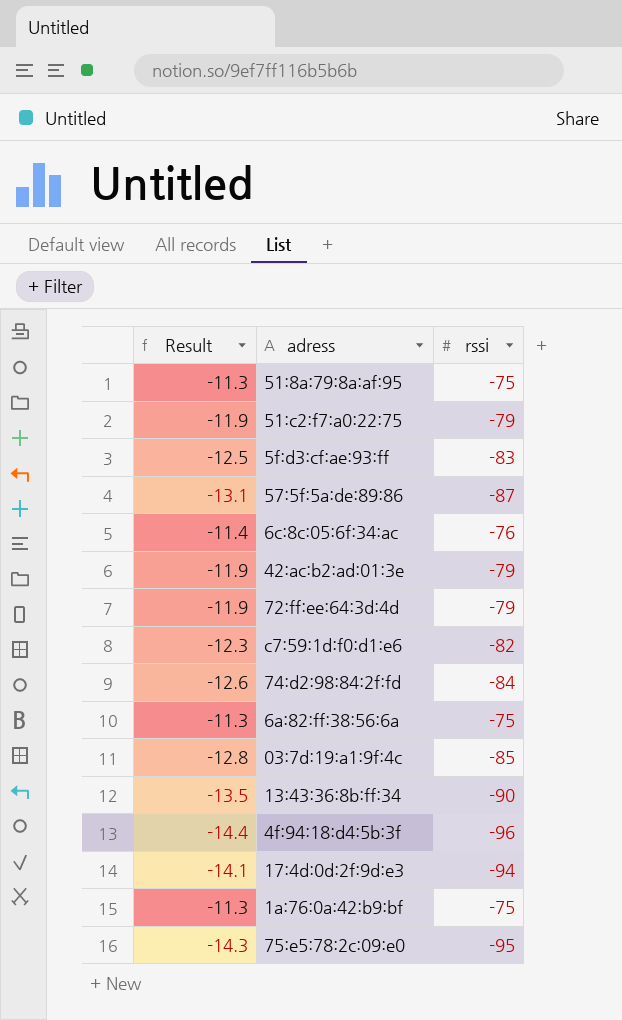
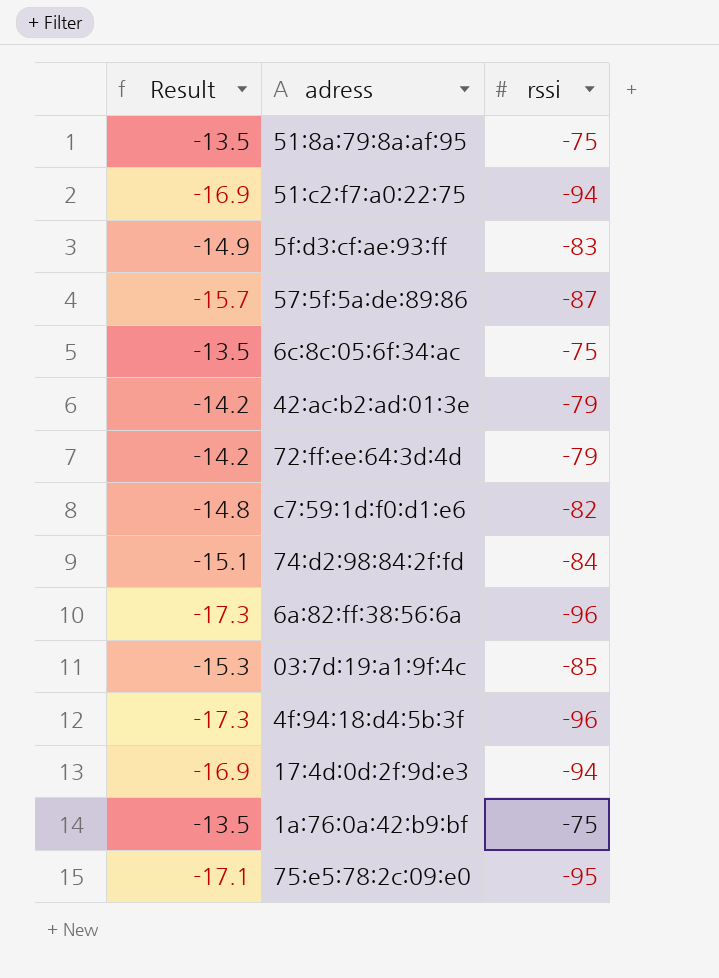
column Result | formula: [rssi] * 0.15 -> [rssi] * 0.18
row 13:43:36:8b:ff:34: -13.5 | -90 -> none
51:c2:f7:a0:22:75 | rssi: -79 -> -94
6c:8c:05:6f:34:ac | rssi: -76 -> -75
6a:82:ff:38:56:6a | rssi: -75 -> -96

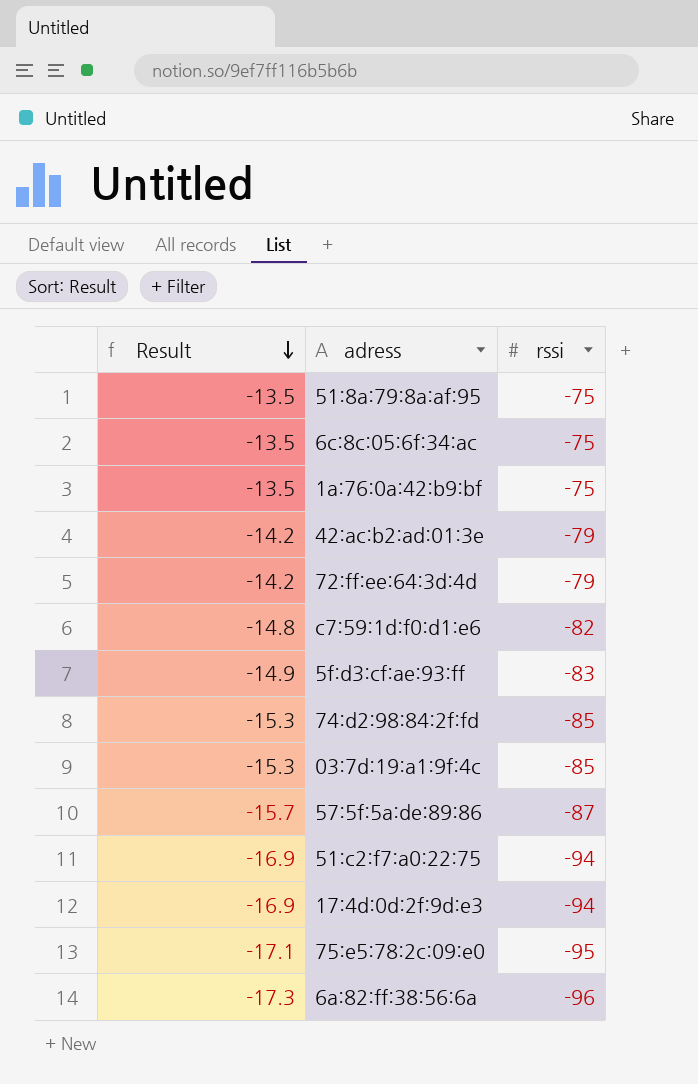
row order: none -> Result descending
row 4f:94:18:d4:5b:3f: -17.3 | -96 -> none
74:d2:98:84:2f:fd | Result: -15.1 -> -15.3
74:d2:98:84:2f:fd | rssi: -84 -> -85

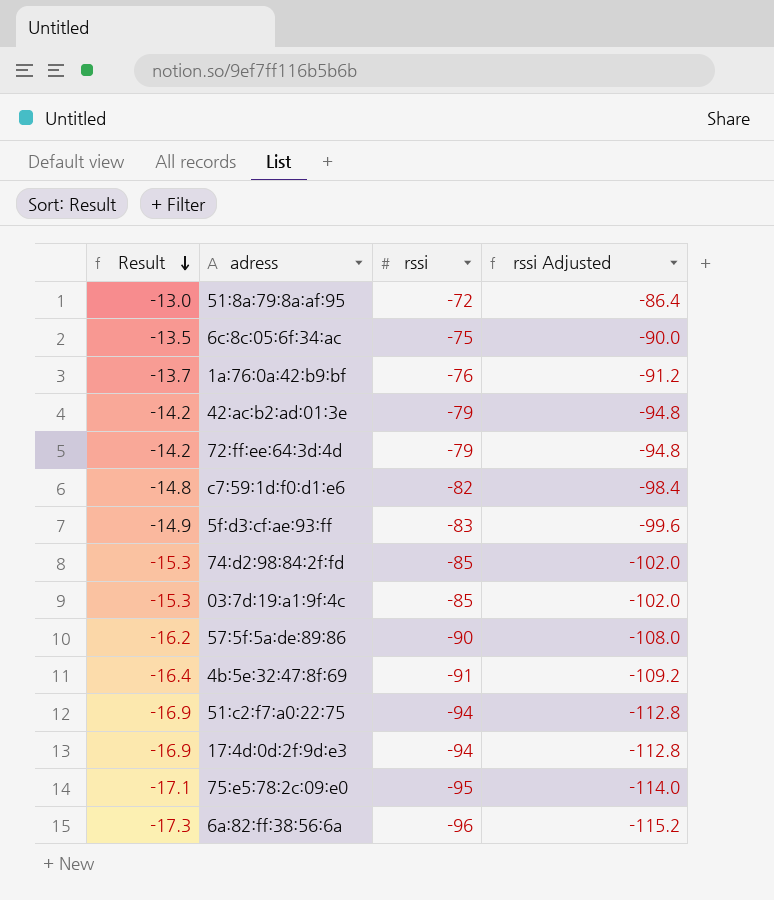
column rssi Adjusted | formula: none -> [rssi] * 1.2
51:8a:79:8a:af:95 | Result: -13.5 -> -13.0
51:8a:79:8a:af:95 | rssi: -75 -> -72
1a:76:0a:42:b9:bf | Result: -13.5 -> -13.7
1a:76:0a:42:b9:bf | rssi: -75 -> -76
57:5f:5a:de:89:86 | Result: -15.7 -> -16.2
57:5f:5a:de:89:86 | rssi: -87 -> -90
row 4b:5e:32:47:8f:69: none -> -16.4 | -91 | -109.2

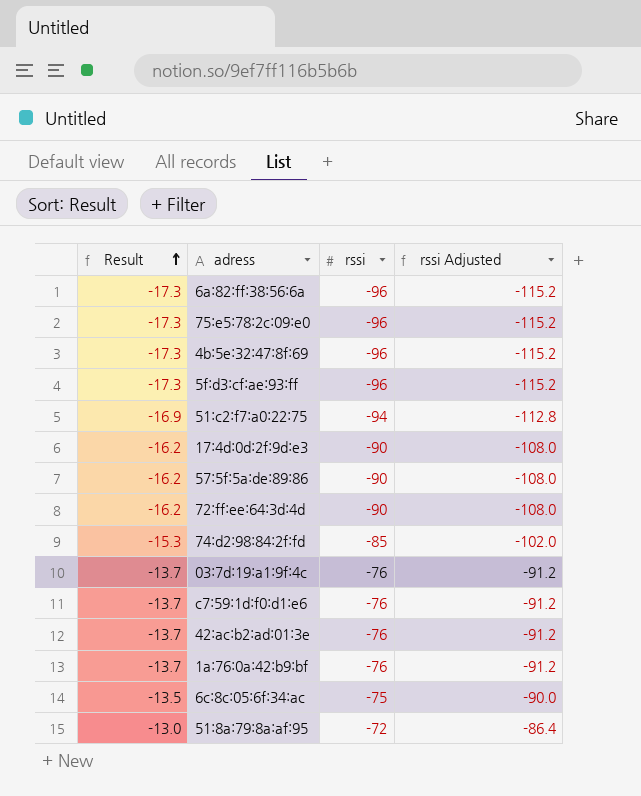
row order: Result descending -> Result ascending
75:e5:78:2c:09:e0 | Result: -17.1 -> -17.3
75:e5:78:2c:09:e0 | rssi: -95 -> -96
75:e5:78:2c:09:e0 | rssi Adjusted: -114.0 -> -115.2
4b:5e:32:47:8f:69 | Result: -16.4 -> -17.3
4b:5e:32:47:8f:69 | rssi: -91 -> -96
4b:5e:32:47:8f:69 | rssi Adjusted: -109.2 -> -115.2
5f:d3:cf:ae:93:ff | Result: -14.9 -> -17.3
5f:d3:cf:ae:93:ff | rssi: -83 -> -96
5f:d3:cf:ae:93:ff | rssi Adjusted: -99.6 -> -115.2
17:4d:0d:2f:9d:e3 | Result: -16.9 -> -16.2
17:4d:0d:2f:9d:e3 | rssi: -94 -> -90
17:4d:0d:2f:9d:e3 | rssi Adjusted: -112.8 -> -108.0
72:ff:ee:64:3d:4d | Result: -14.2 -> -16.2
72:ff:ee:64:3d:4d | rssi: -79 -> -90
72:ff:ee:64:3d:4d | rssi Adjusted: -94.8 -> -108.0
03:7d:19:a1:9f:4c | Result: -15.3 -> -13.7
03:7d:19:a1:9f:4c | rssi: -85 -> -76
03:7d:19:a1:9f:4c | rssi Adjusted: -102.0 -> -91.2
c7:59:1d:f0:d1:e6 | Result: -14.8 -> -13.7
c7:59:1d:f0:d1:e6 | rssi: -82 -> -76
c7:59:1d:f0:d1:e6 | rssi Adjusted: -98.4 -> -91.2
42:ac:b2:ad:01:3e | Result: -14.2 -> -13.7
42:ac:b2:ad:01:3e | rssi: -79 -> -76
42:ac:b2:ad:01:3e | rssi Adjusted: -94.8 -> -91.2

